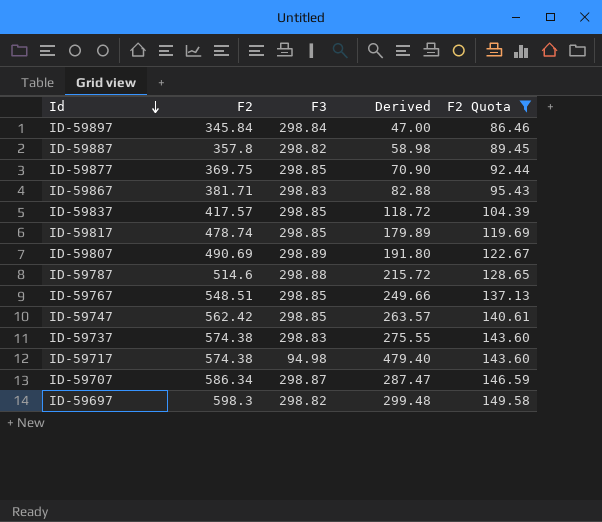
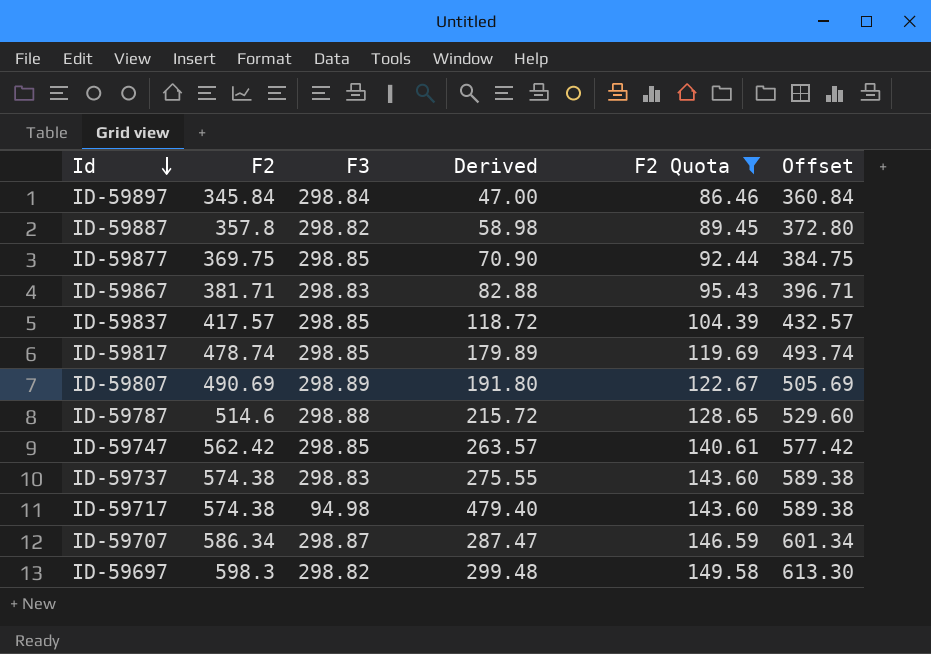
column Offset | formula: none -> [F2] + 15
row ID-59767: 548.51 | 298.85 | 249.66 | 137.13 -> none

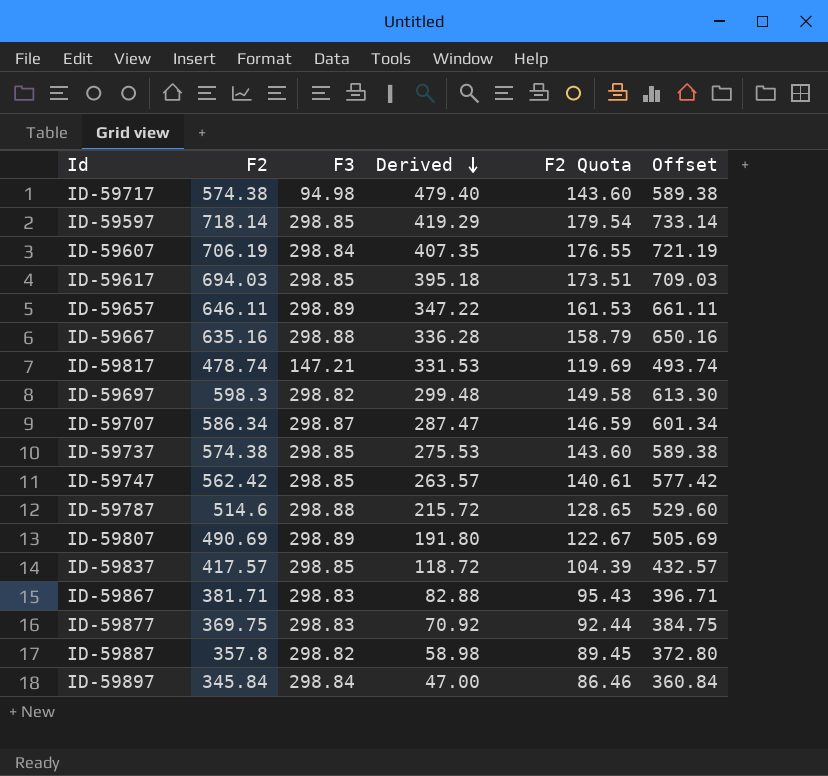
filter: F2 Quota <= 149.58 -> none
row order: Id descending -> Derived descending
ID-59817 | F3: 298.85 -> 147.21
ID-59817 | Derived: 179.89 -> 331.53
ID-59737 | F3: 298.83 -> 298.85
ID-59737 | Derived: 275.55 -> 275.53
ID-59877 | F3: 298.85 -> 298.83
ID-59877 | Derived: 70.90 -> 70.92

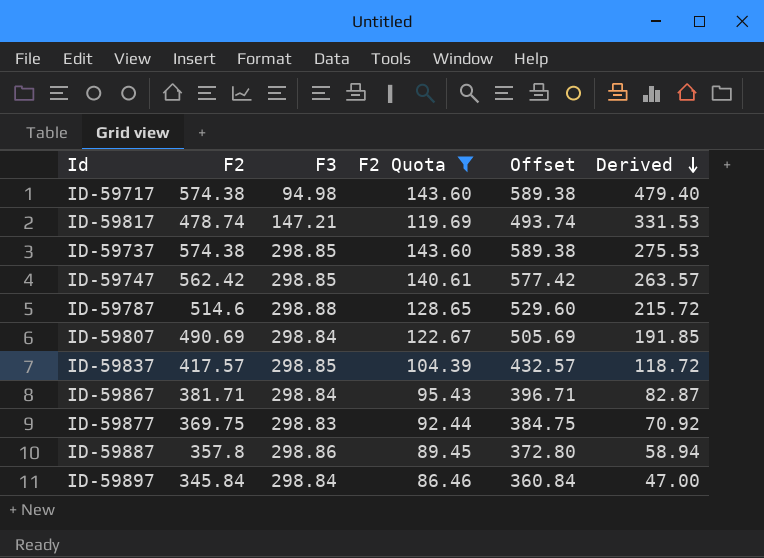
filter: none -> F2 Quota <= 143.60
column Derived | position: 4 -> 6
ID-59807 | F3: 298.89 -> 298.84
ID-59807 | Derived: 191.80 -> 191.85
ID-59867 | F3: 298.83 -> 298.84
ID-59867 | Derived: 82.88 -> 82.87
ID-59887 | F3: 298.82 -> 298.86
ID-59887 | Derived: 58.98 -> 58.94

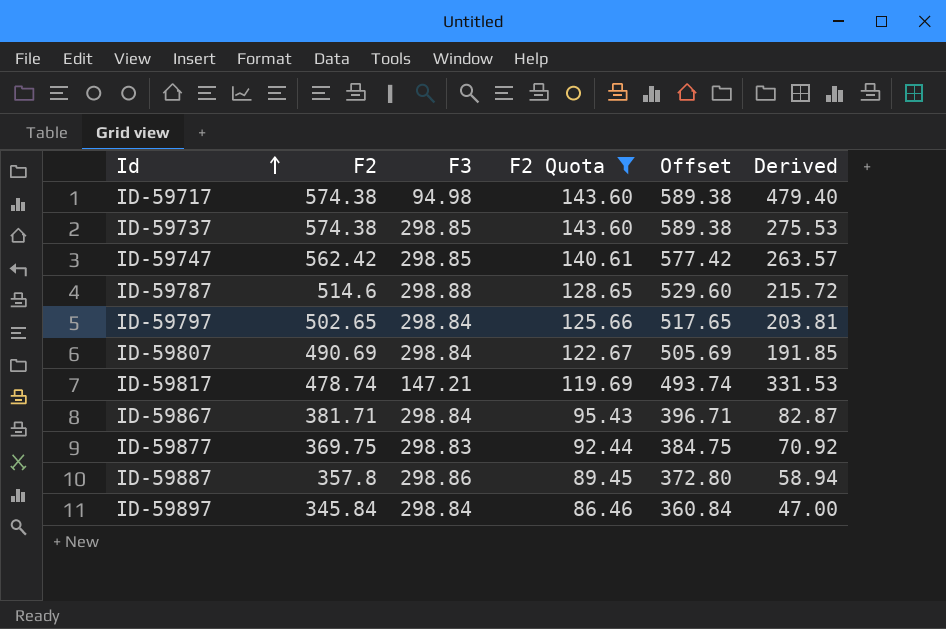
row order: Derived descending -> Id ascending
row ID-59837: 417.57 | 298.85 | 104.39 | 432.57 | 118.72 -> none
row ID-59797: none -> 502.65 | 298.84 | 125.66 | 517.65 | 203.81

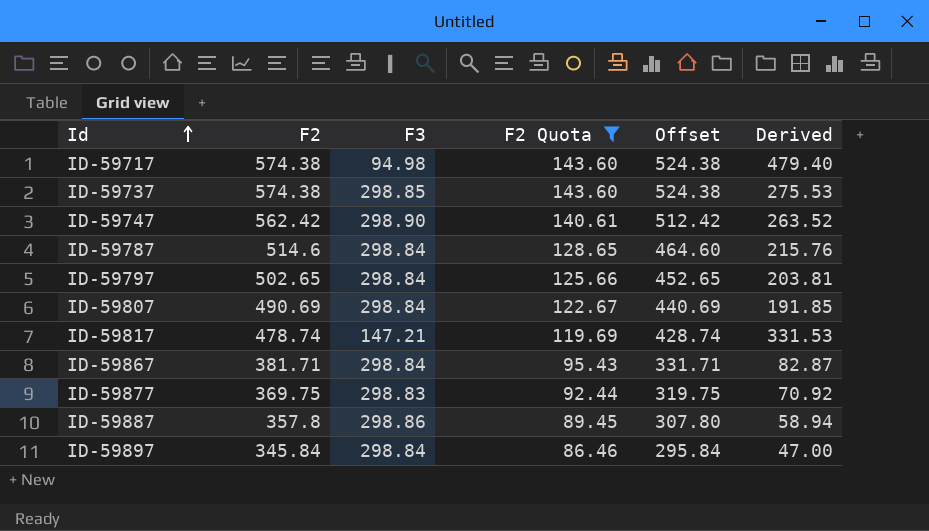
column Offset | formula: [F2] + 15 -> [F2] - 50
ID-59747 | F3: 298.85 -> 298.90
ID-59747 | Derived: 263.57 -> 263.52
ID-59787 | F3: 298.88 -> 298.84
ID-59787 | Derived: 215.72 -> 215.76

